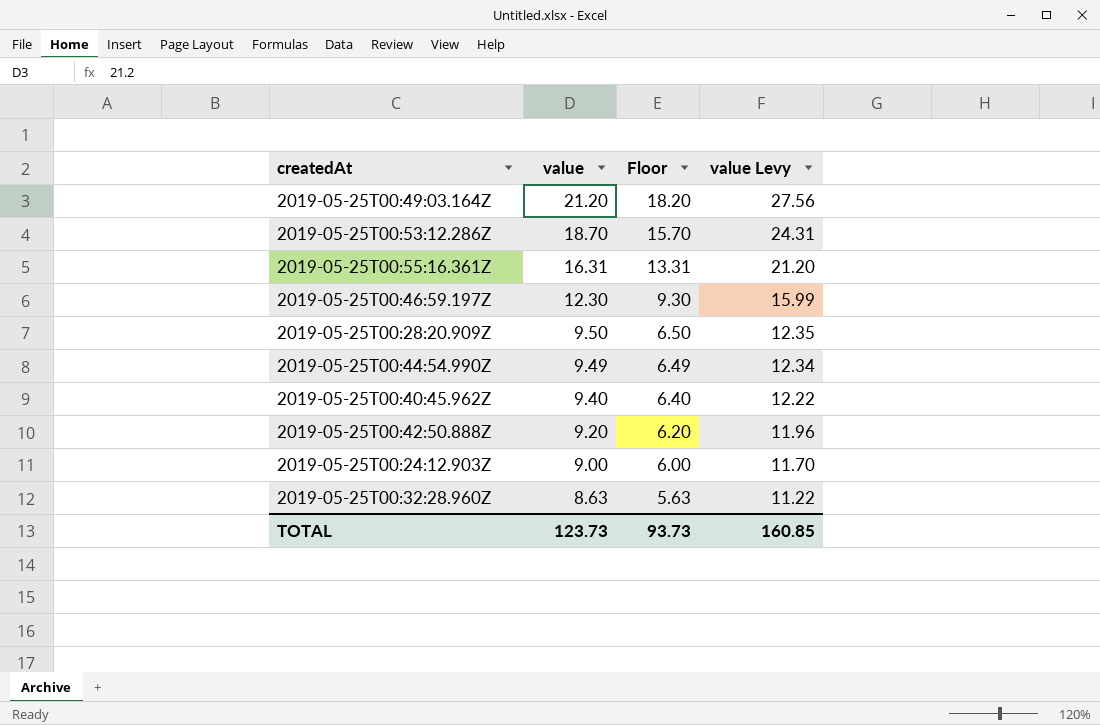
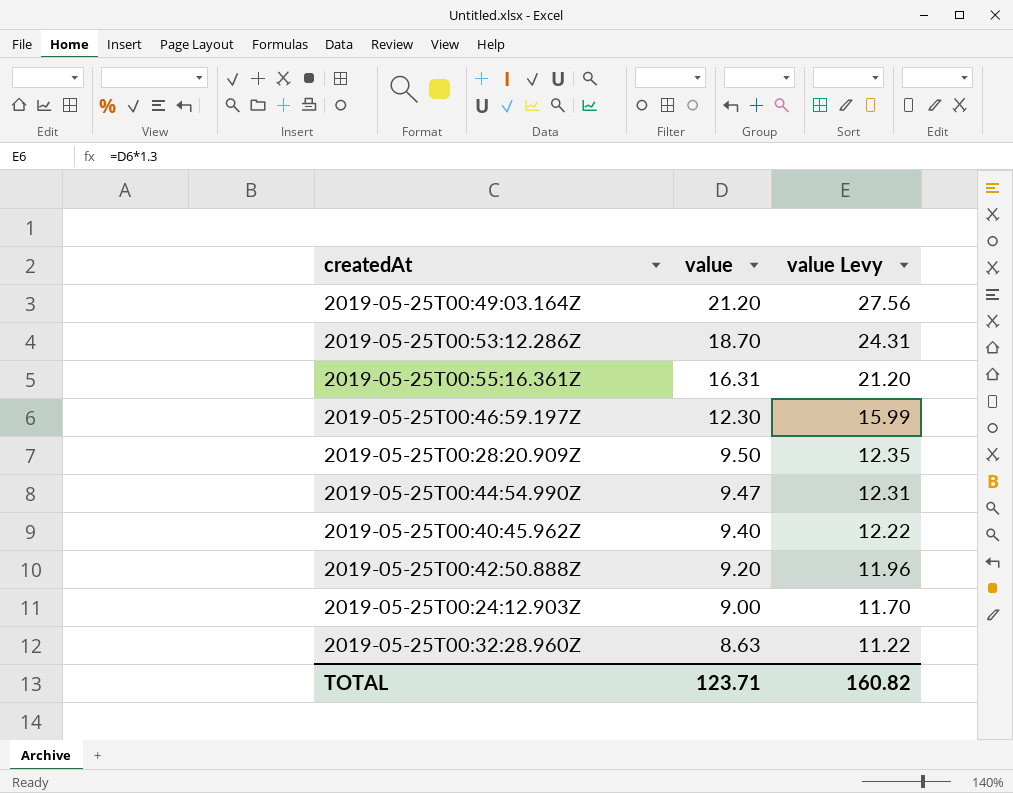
column Floor | formula: [value] - 3 -> none
2019-05-25T00:44:54.990Z | value: 9.49 -> 9.47
2019-05-25T00:44:54.990Z | value Levy: 12.34 -> 12.31
TOTAL | value: 123.73 -> 123.71
TOTAL | value Levy: 160.85 -> 160.82

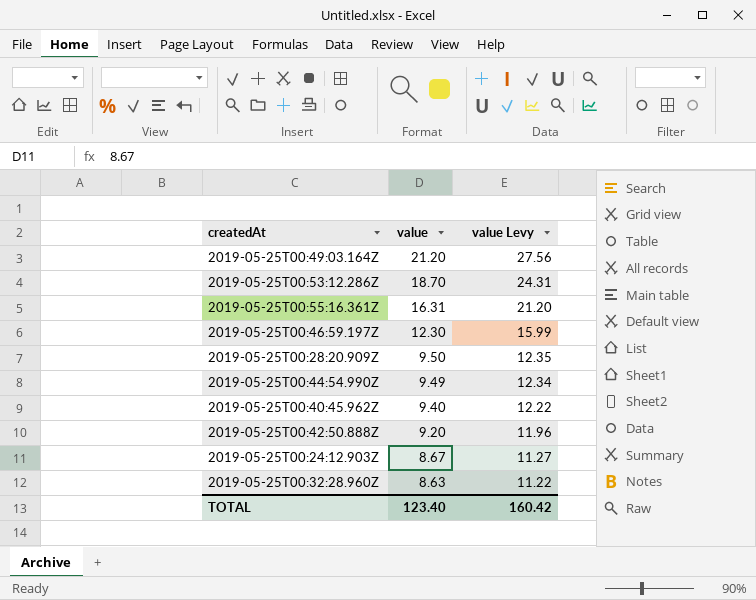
2019-05-25T00:44:54.990Z | value: 9.47 -> 9.49
2019-05-25T00:44:54.990Z | value Levy: 12.31 -> 12.34
2019-05-25T00:24:12.903Z | value: 9.00 -> 8.67
2019-05-25T00:24:12.903Z | value Levy: 11.70 -> 11.27
TOTAL | value: 123.71 -> 123.40
TOTAL | value Levy: 160.82 -> 160.42

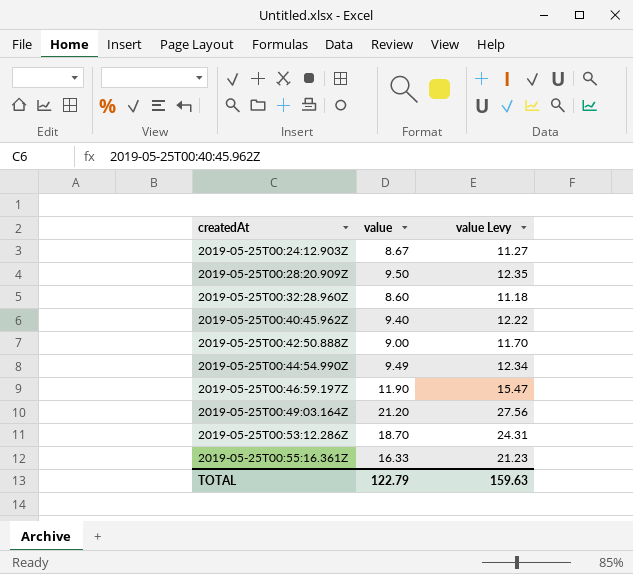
row order: value descending -> createdAt ascending
2019-05-25T00:32:28.960Z | value: 8.63 -> 8.60
2019-05-25T00:32:28.960Z | value Levy: 11.22 -> 11.18
2019-05-25T00:42:50.888Z | value: 9.20 -> 9.00
2019-05-25T00:42:50.888Z | value Levy: 11.96 -> 11.70
2019-05-25T00:46:59.197Z | value: 12.30 -> 11.90
2019-05-25T00:46:59.197Z | value Levy: 15.99 -> 15.47
2019-05-25T00:55:16.361Z | value: 16.31 -> 16.33
2019-05-25T00:55:16.361Z | value Levy: 21.20 -> 21.23
TOTAL | value: 123.40 -> 122.79
TOTAL | value Levy: 160.42 -> 159.63

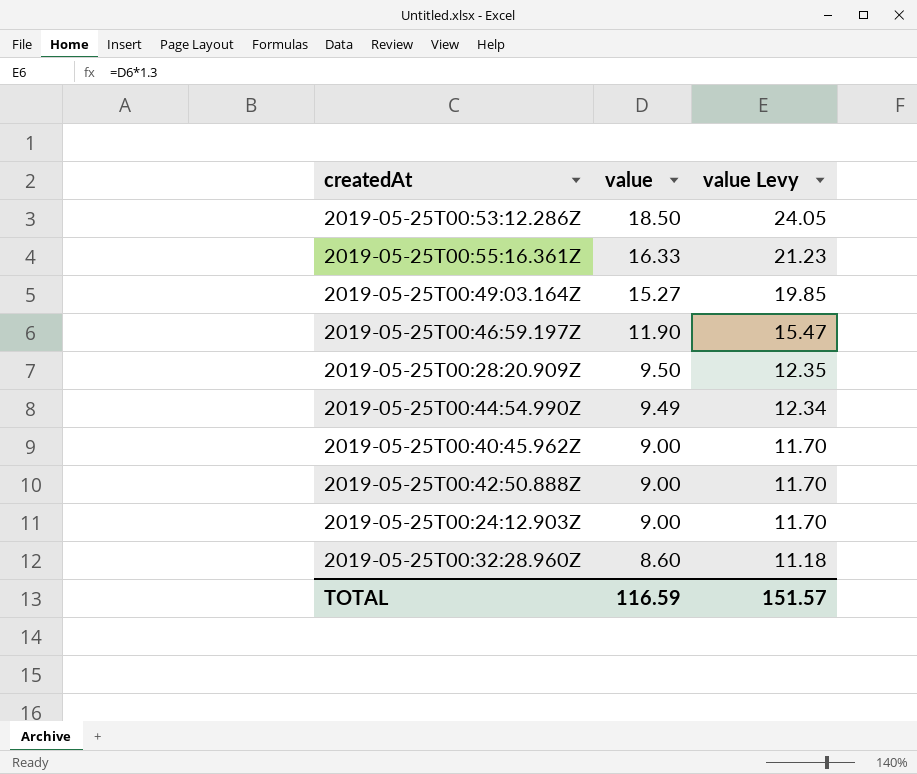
row order: createdAt ascending -> value descending
2019-05-25T00:53:12.286Z | value: 18.70 -> 18.50
2019-05-25T00:53:12.286Z | value Levy: 24.31 -> 24.05
2019-05-25T00:49:03.164Z | value: 21.20 -> 15.27
2019-05-25T00:49:03.164Z | value Levy: 27.56 -> 19.85
2019-05-25T00:40:45.962Z | value: 9.40 -> 9.00
2019-05-25T00:40:45.962Z | value Levy: 12.22 -> 11.70
2019-05-25T00:24:12.903Z | value: 8.67 -> 9.00
2019-05-25T00:24:12.903Z | value Levy: 11.27 -> 11.70
TOTAL | value: 122.79 -> 116.59
TOTAL | value Levy: 159.63 -> 151.57

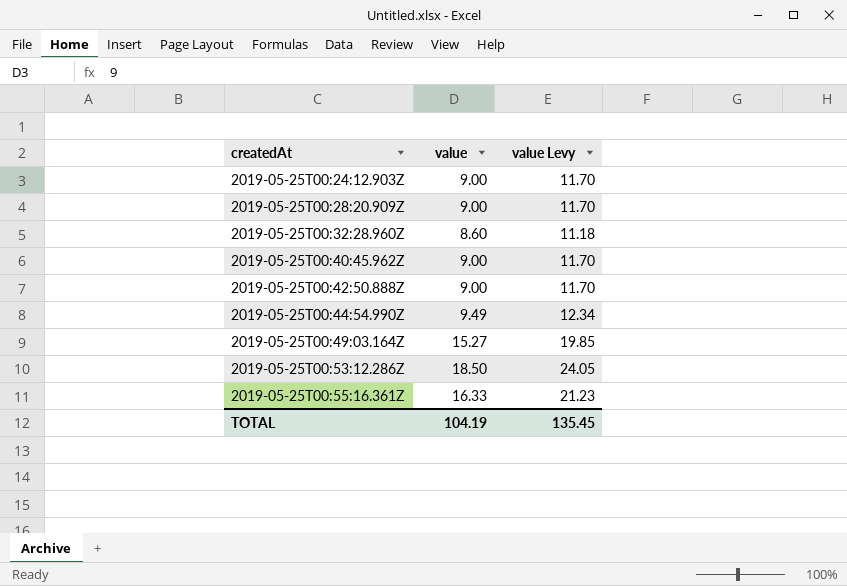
row order: value descending -> createdAt ascending
row 2019-05-25T00:46:59.197Z: 11.90 | 15.47 -> none
2019-05-25T00:28:20.909Z | value: 9.50 -> 9.00
2019-05-25T00:28:20.909Z | value Levy: 12.35 -> 11.70
TOTAL | value: 116.59 -> 104.19
TOTAL | value Levy: 151.57 -> 135.45

